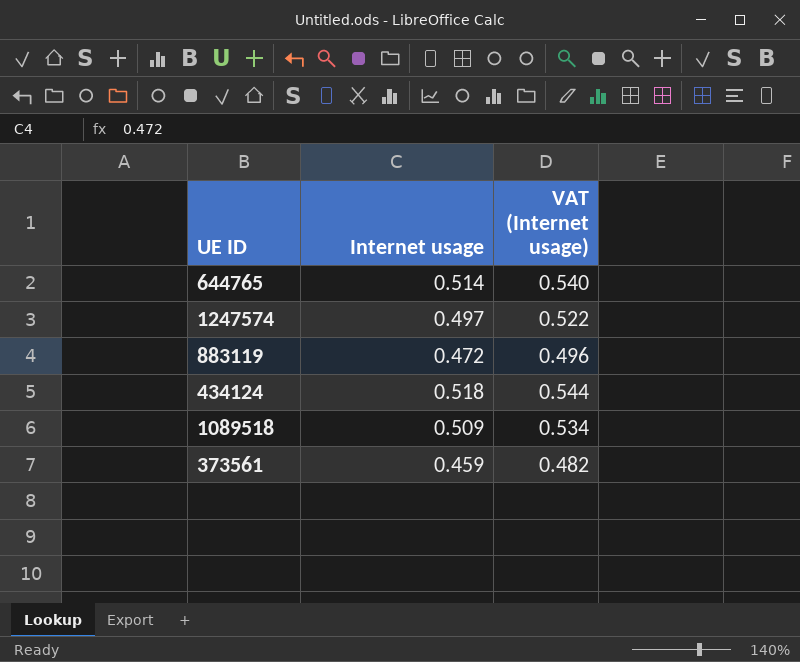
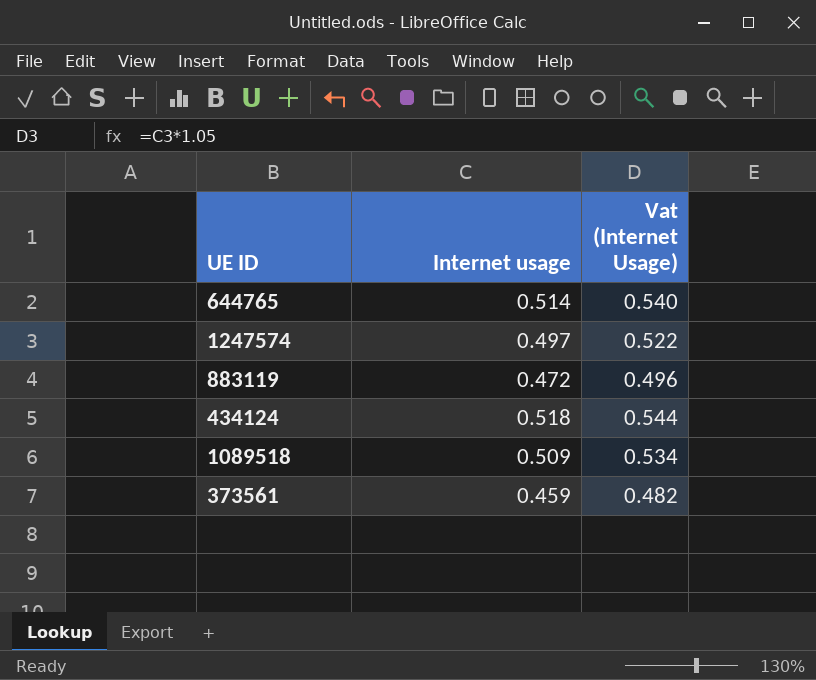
column name: VAT (Internet usage) -> Vat (Internet Usage)

